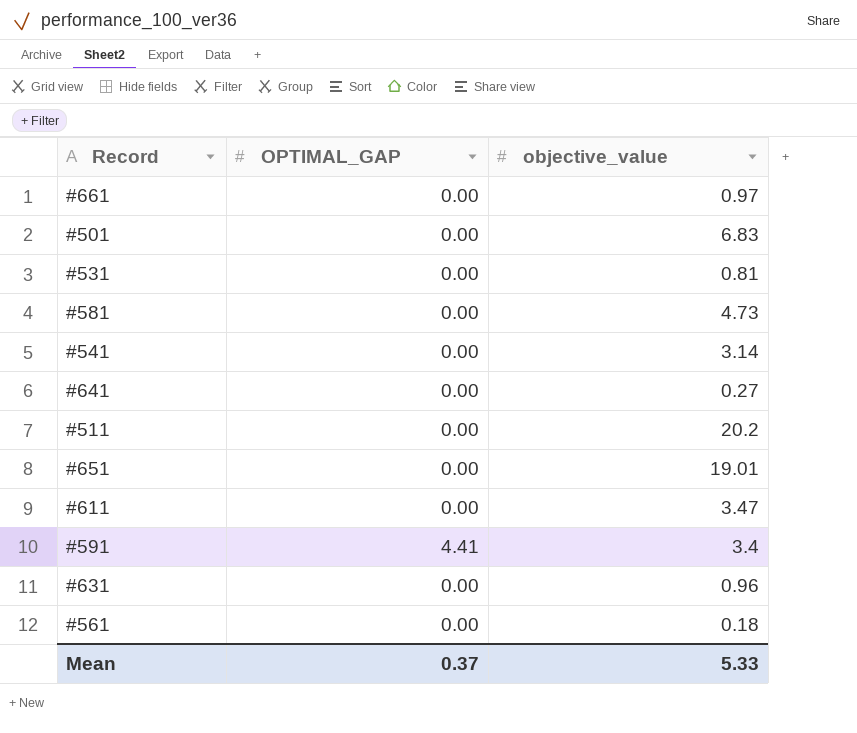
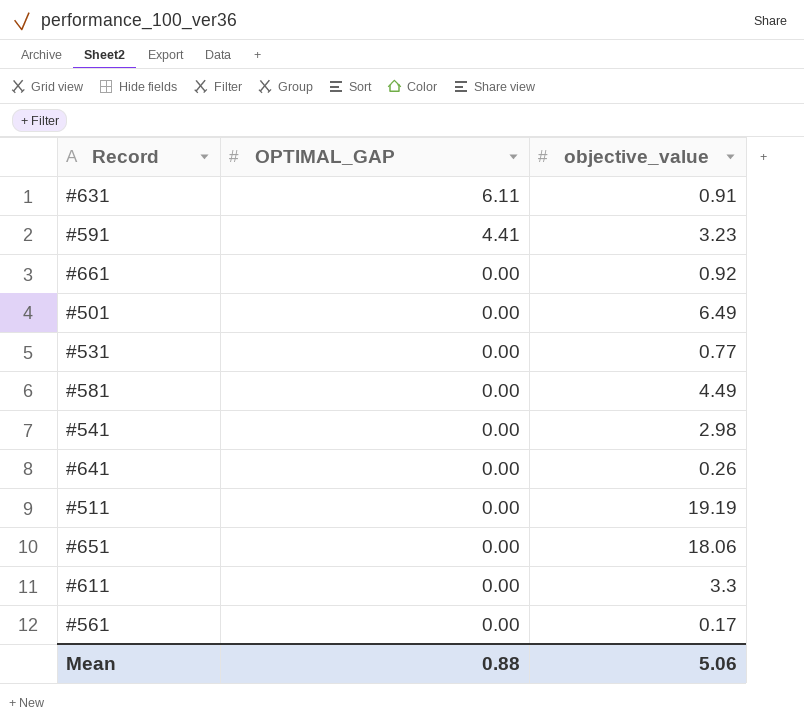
row order: none -> OPTIMAL_GAP descending
#631 | OPTIMAL_GAP: 0.00 -> 6.11
#631 | objective_value: 0.96 -> 0.91
#591 | objective_value: 3.4 -> 3.23
#661 | objective_value: 0.97 -> 0.92
#501 | objective_value: 6.83 -> 6.49
#531 | objective_value: 0.81 -> 0.77
#581 | objective_value: 4.73 -> 4.49
#541 | objective_value: 3.14 -> 2.98
#641 | objective_value: 0.27 -> 0.26
#511 | objective_value: 20.2 -> 19.19
#651 | objective_value: 19.01 -> 18.06
#611 | objective_value: 3.47 -> 3.3
#561 | objective_value: 0.18 -> 0.17
Mean | OPTIMAL_GAP: 0.37 -> 0.88
Mean | objective_value: 5.33 -> 5.06

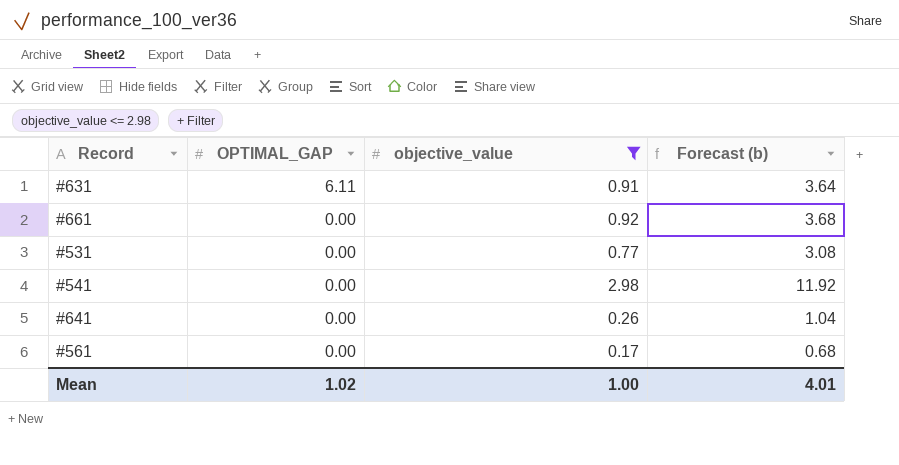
filter: none -> objective_value <= 2.98
column Forecast (b) | formula: none -> [objective_value] * 4
Mean | OPTIMAL_GAP: 0.88 -> 1.02
Mean | objective_value: 5.06 -> 1.00

